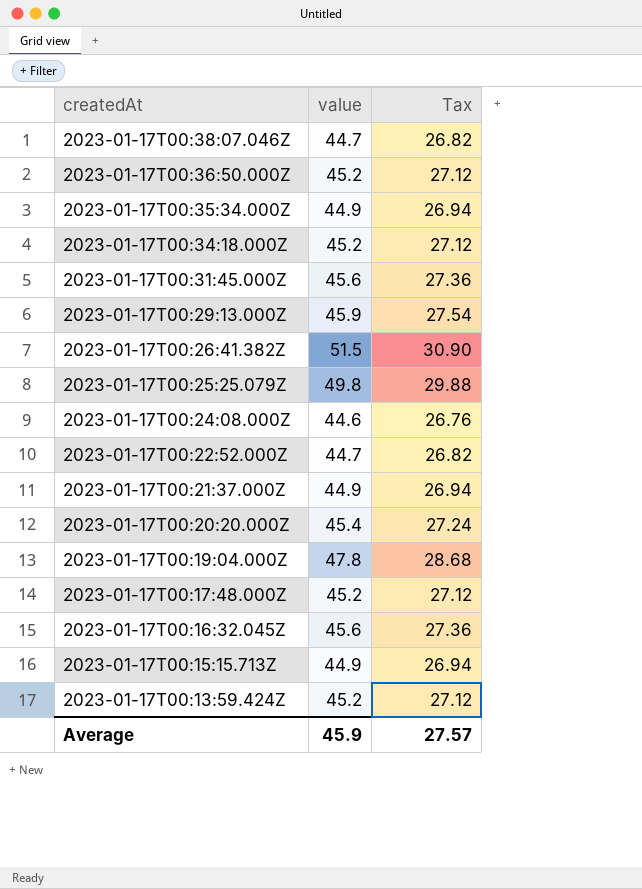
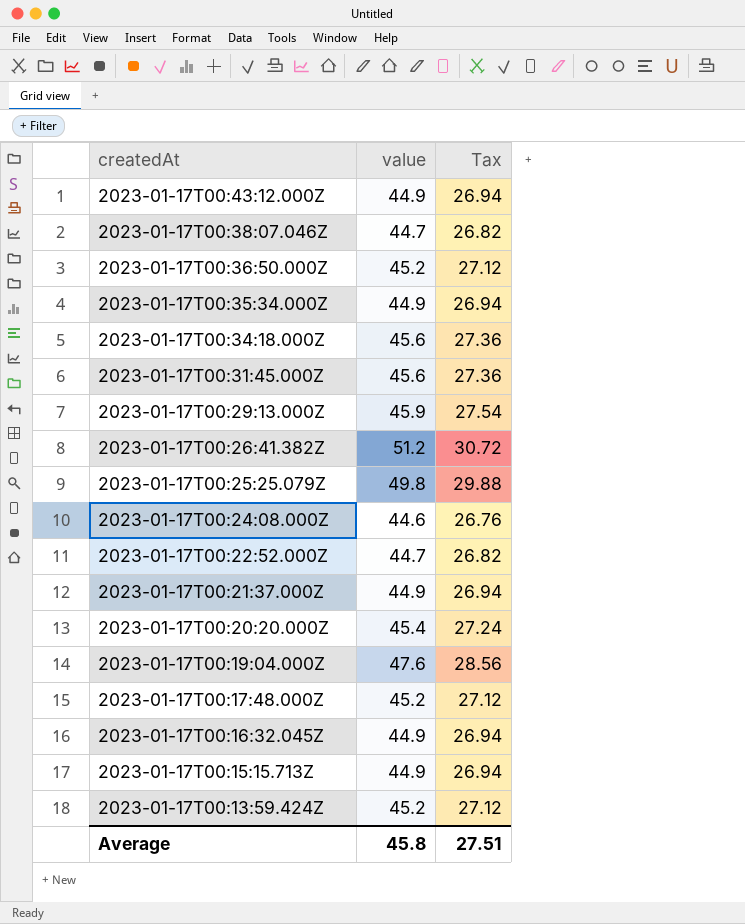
row 2023-01-17T00:43:12.000Z: none -> 44.9 | 26.94
2023-01-17T00:34:18.000Z | value: 45.2 -> 45.6
2023-01-17T00:34:18.000Z | Tax: 27.12 -> 27.36
2023-01-17T00:26:41.382Z | value: 51.5 -> 51.2
2023-01-17T00:26:41.382Z | Tax: 30.90 -> 30.72
2023-01-17T00:19:04.000Z | value: 47.8 -> 47.6
2023-01-17T00:19:04.000Z | Tax: 28.68 -> 28.56
2023-01-17T00:16:32.045Z | value: 45.6 -> 44.9
2023-01-17T00:16:32.045Z | Tax: 27.36 -> 26.94
Average | value: 45.9 -> 45.8
Average | Tax: 27.57 -> 27.51

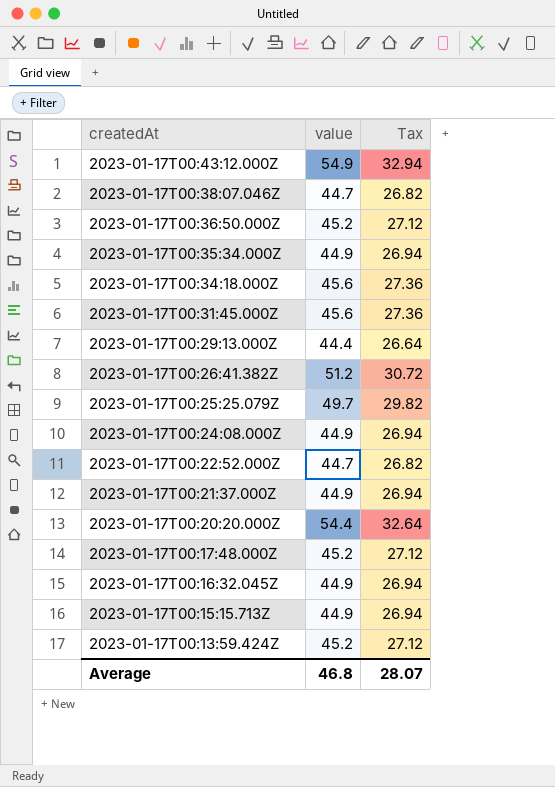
row 2023-01-17T00:19:04.000Z: 47.6 | 28.56 -> none
2023-01-17T00:43:12.000Z | value: 44.9 -> 54.9
2023-01-17T00:43:12.000Z | Tax: 26.94 -> 32.94
2023-01-17T00:29:13.000Z | value: 45.9 -> 44.4
2023-01-17T00:29:13.000Z | Tax: 27.54 -> 26.64
2023-01-17T00:25:25.079Z | value: 49.8 -> 49.7
2023-01-17T00:25:25.079Z | Tax: 29.88 -> 29.82
2023-01-17T00:24:08.000Z | value: 44.6 -> 44.9
2023-01-17T00:24:08.000Z | Tax: 26.76 -> 26.94
2023-01-17T00:20:20.000Z | value: 45.4 -> 54.4
2023-01-17T00:20:20.000Z | Tax: 27.24 -> 32.64
Average | value: 45.8 -> 46.8
Average | Tax: 27.51 -> 28.07

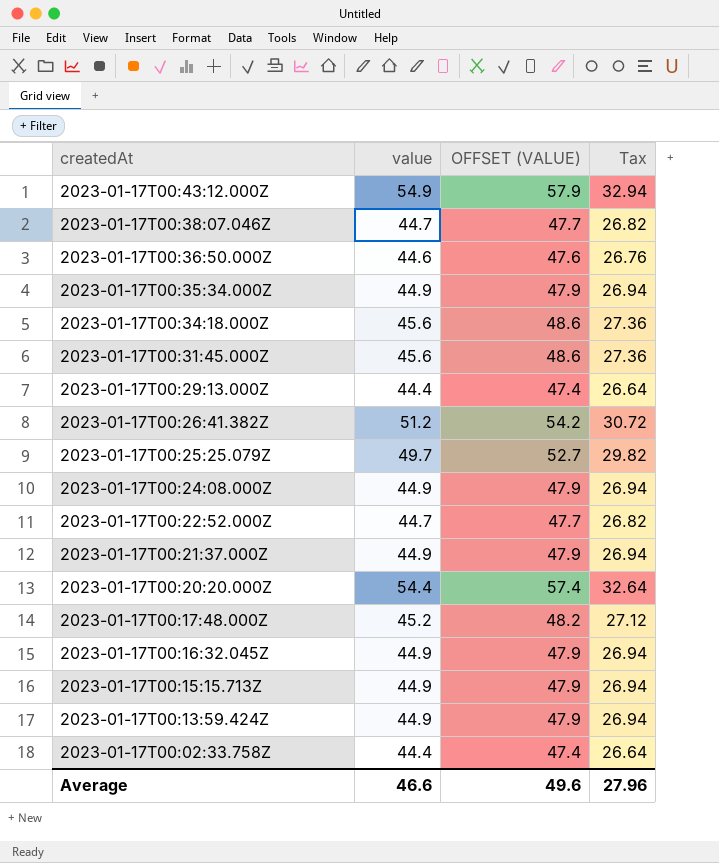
column OFFSET (VALUE) | formula: none -> [value] + 3
2023-01-17T00:36:50.000Z | value: 45.2 -> 44.6
2023-01-17T00:36:50.000Z | Tax: 27.12 -> 26.76
2023-01-17T00:13:59.424Z | value: 45.2 -> 44.9
2023-01-17T00:13:59.424Z | Tax: 27.12 -> 26.94
row 2023-01-17T00:02:33.758Z: none -> 44.4 | 47.4 | 26.64
Average | value: 46.8 -> 46.6
Average | Tax: 28.07 -> 27.96

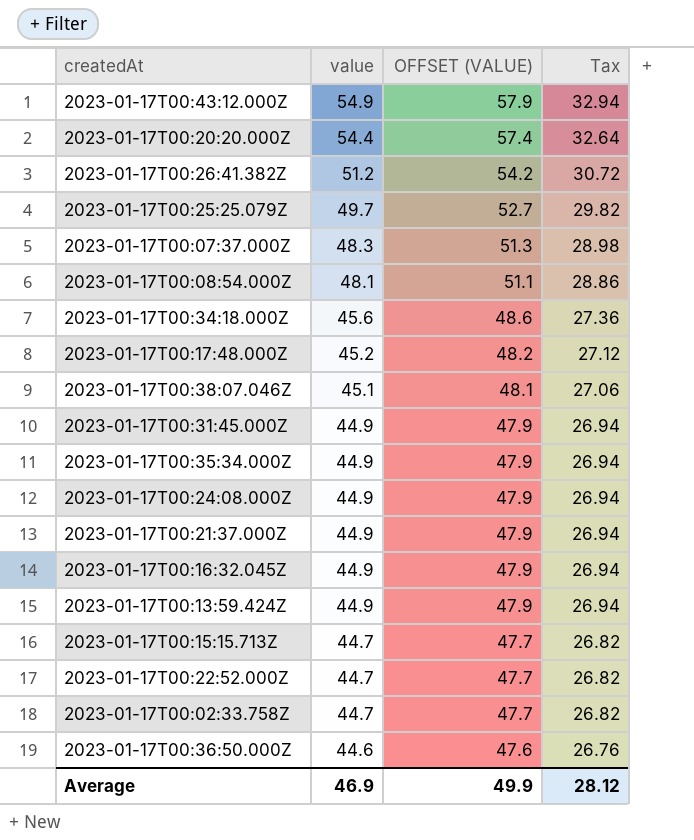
row order: createdAt descending -> value descending
row 2023-01-17T00:29:13.000Z: 44.4 | 47.4 | 26.64 -> none
row 2023-01-17T00:07:37.000Z: none -> 48.3 | 51.3 | 28.98
row 2023-01-17T00:08:54.000Z: none -> 48.1 | 51.1 | 28.86
2023-01-17T00:38:07.046Z | value: 44.7 -> 45.1
2023-01-17T00:38:07.046Z | OFFSET (VALUE): 47.7 -> 48.1
2023-01-17T00:38:07.046Z | Tax: 26.82 -> 27.06
2023-01-17T00:31:45.000Z | value: 45.6 -> 44.9
2023-01-17T00:31:45.000Z | OFFSET (VALUE): 48.6 -> 47.9
2023-01-17T00:31:45.000Z | Tax: 27.36 -> 26.94
2023-01-17T00:15:15.713Z | value: 44.9 -> 44.7
2023-01-17T00:15:15.713Z | OFFSET (VALUE): 47.9 -> 47.7
2023-01-17T00:15:15.713Z | Tax: 26.94 -> 26.82
2023-01-17T00:02:33.758Z | value: 44.4 -> 44.7
2023-01-17T00:02:33.758Z | OFFSET (VALUE): 47.4 -> 47.7
2023-01-17T00:02:33.758Z | Tax: 26.64 -> 26.82
Average | value: 46.6 -> 46.9
Average | OFFSET (VALUE): 49.6 -> 49.9
Average | Tax: 27.96 -> 28.12

